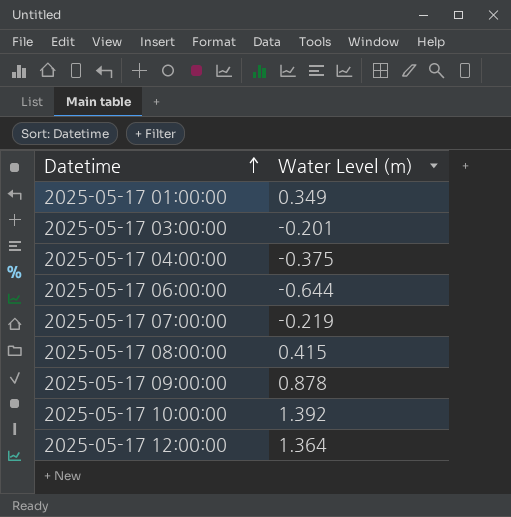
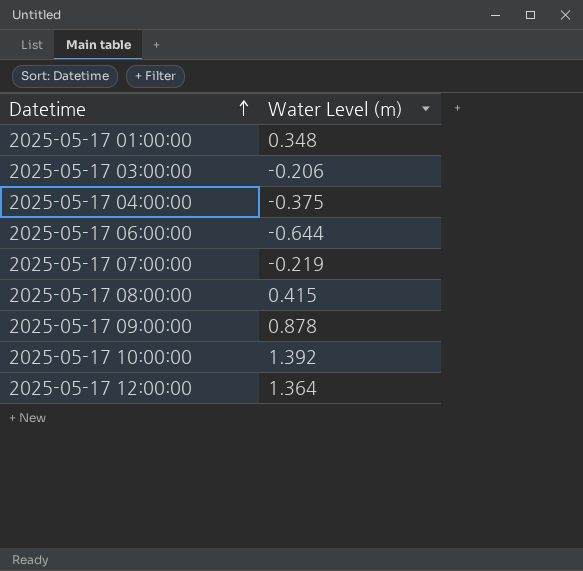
2025-05-17 01:00:00 | Water Level (m): 0.349 -> 0.348
2025-05-17 03:00:00 | Water Level (m): -0.201 -> -0.206

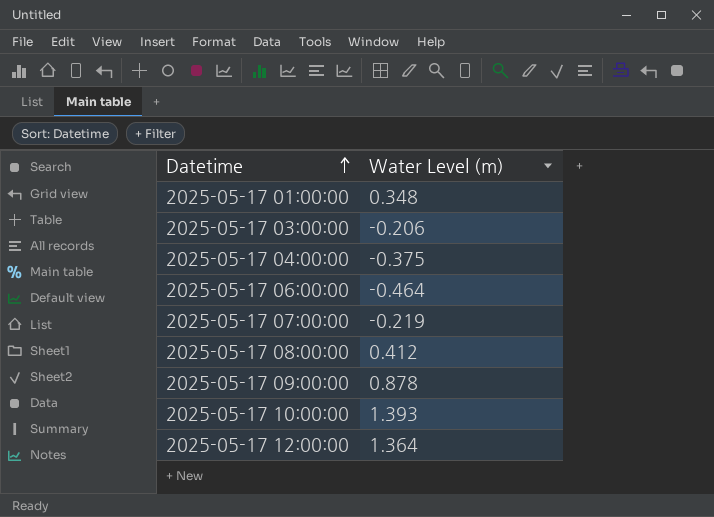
2025-05-17 06:00:00 | Water Level (m): -0.644 -> -0.464
2025-05-17 08:00:00 | Water Level (m): 0.415 -> 0.412
2025-05-17 10:00:00 | Water Level (m): 1.392 -> 1.393

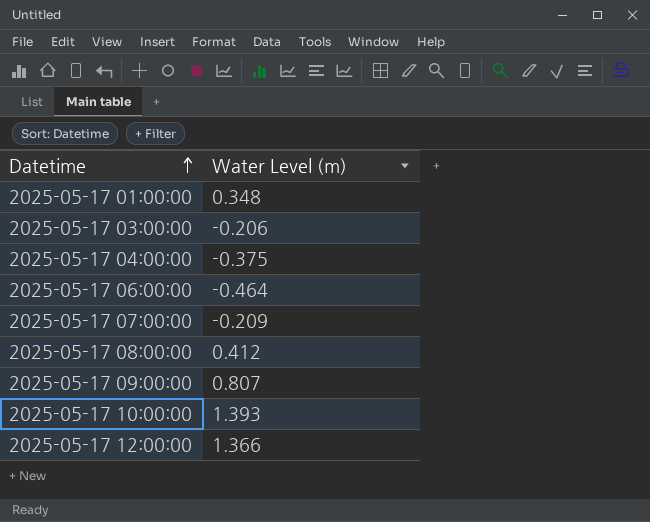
2025-05-17 07:00:00 | Water Level (m): -0.219 -> -0.209
2025-05-17 09:00:00 | Water Level (m): 0.878 -> 0.807
2025-05-17 12:00:00 | Water Level (m): 1.364 -> 1.366

